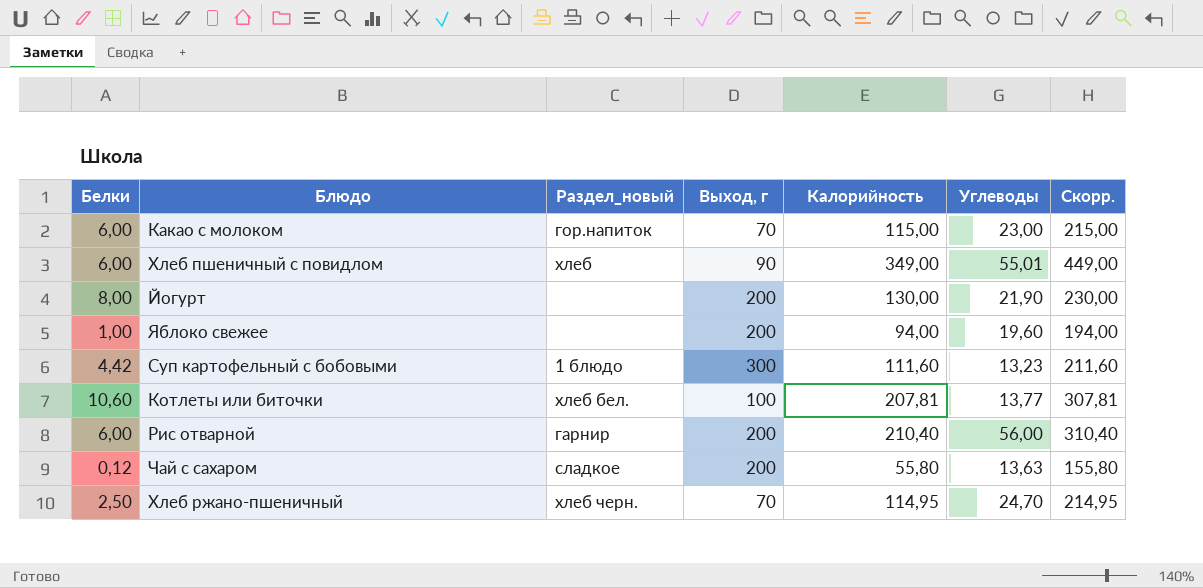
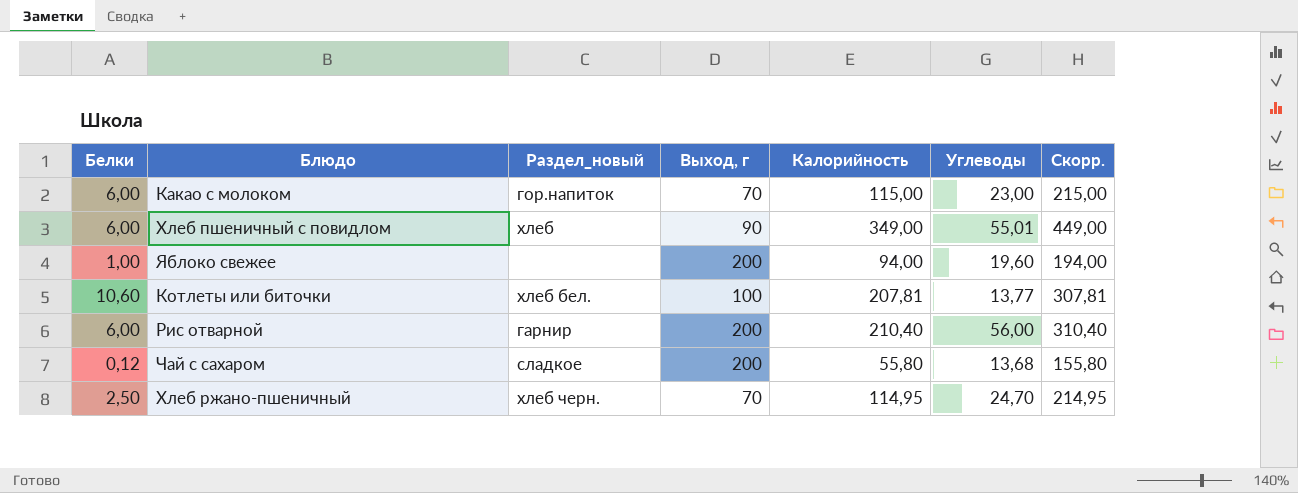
row Йогурт: 8,00 | none | 200 | 130,00 | 21,90 | 230,00 -> none
row Суп картофельный с бобовыми: 4,42 | 1 блюдо | 300 | 111,60 | 13,23 | 211,60 -> none
Чай с сахаром | Углеводы: 13,63 -> 13,68

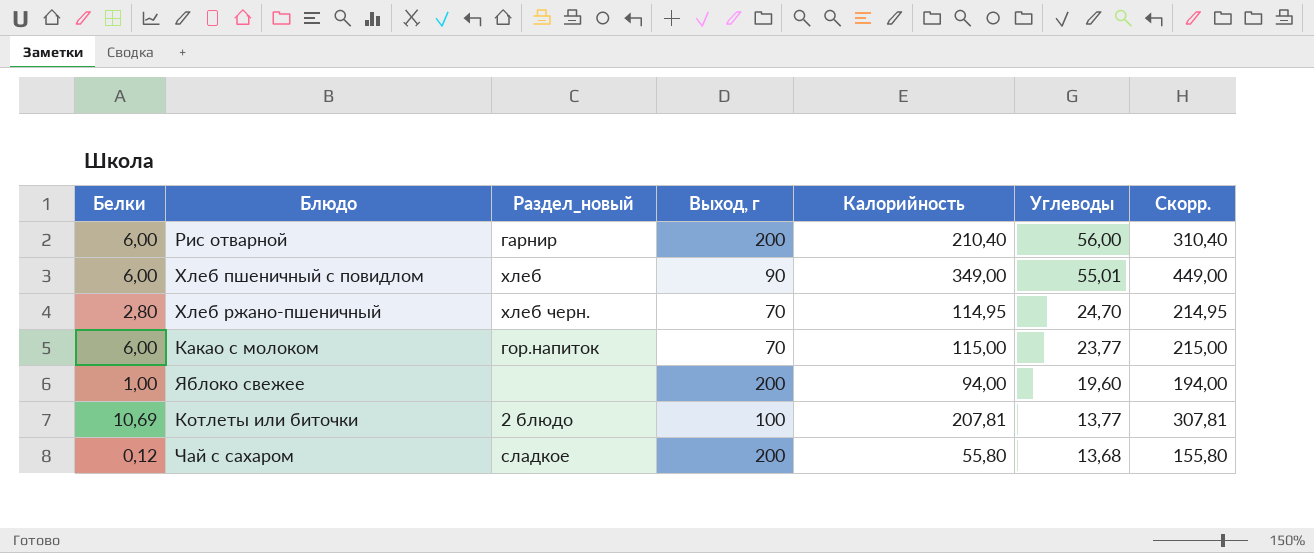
row order: none -> Углеводы descending
Хлеб ржано-пшеничный | Белки: 2,50 -> 2,80
Какао с молоком | Углеводы: 23,00 -> 23,77
Котлеты или биточки | Белки: 10,60 -> 10,69
Котлеты или биточки | Раздел_новый: хлеб бел. -> 2 блюдо

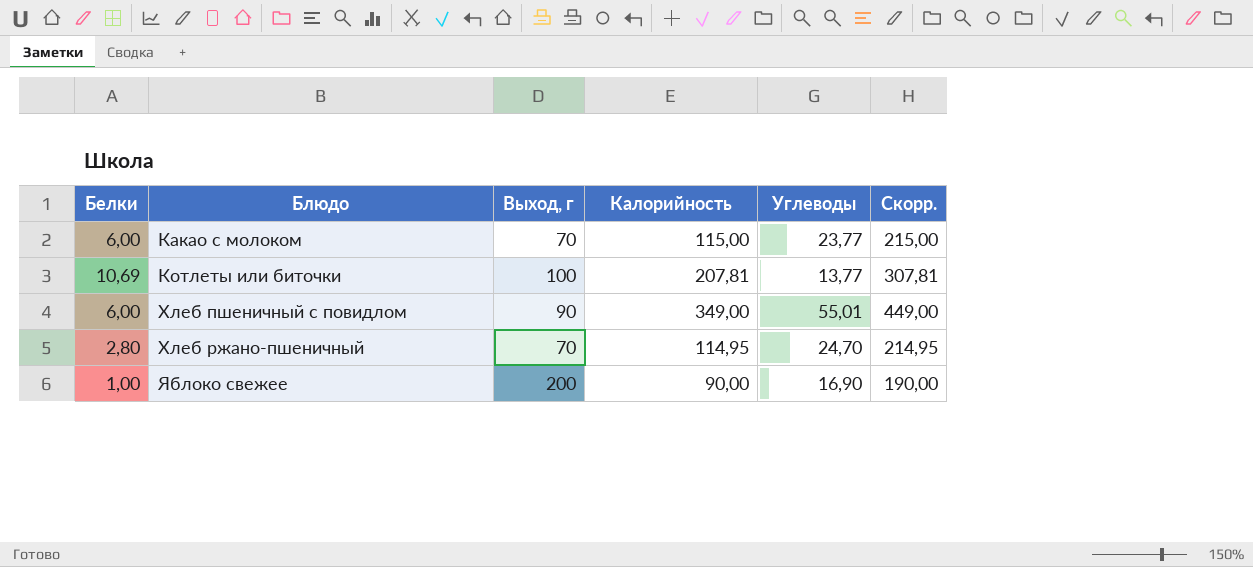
row order: Углеводы descending -> Блюдо ascending
column Раздел_новый | position: 3 -> none
row Рис отварной: 6,00 | гарнир | 200 | 210,40 | 56,00 | 310,40 -> none
row Чай с сахаром: 0,12 | сладкое | 200 | 55,80 | 13,68 | 155,80 -> none
Яблоко свежее | Калорийность: 94,00 -> 90,00
Яблоко свежее | Углеводы: 19,60 -> 16,90
Яблоко свежее | Скорр.: 194,00 -> 190,00

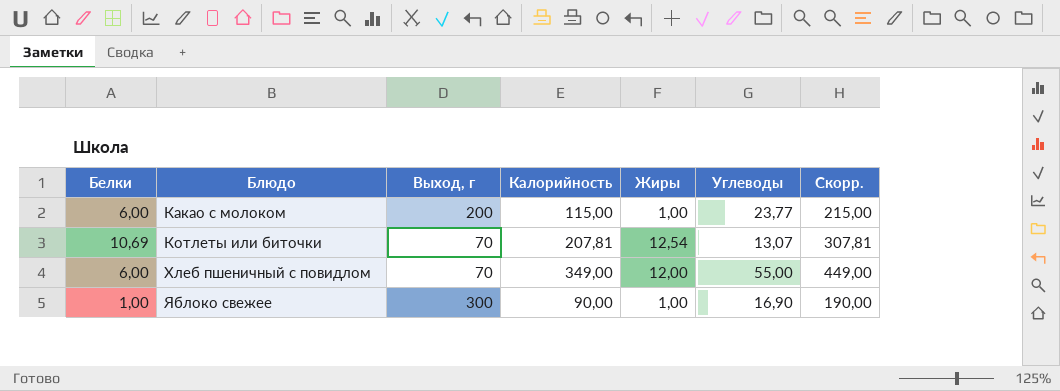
column Жиры | position: none -> 5
row Хлеб ржано-пшеничный: 2,80 | 70 | 114,95 | 24,70 | 214,95 -> none
Какао с молоком | Выход, г: 70 -> 200
Котлеты или биточки | Выход, г: 100 -> 70
Котлеты или биточки | Углеводы: 13,77 -> 13,07
Хлеб пшеничный с повидлом | Выход, г: 90 -> 70
Хлеб пшеничный с повидлом | Углеводы: 55,01 -> 55,00
Яблоко свежее | Выход, г: 200 -> 300

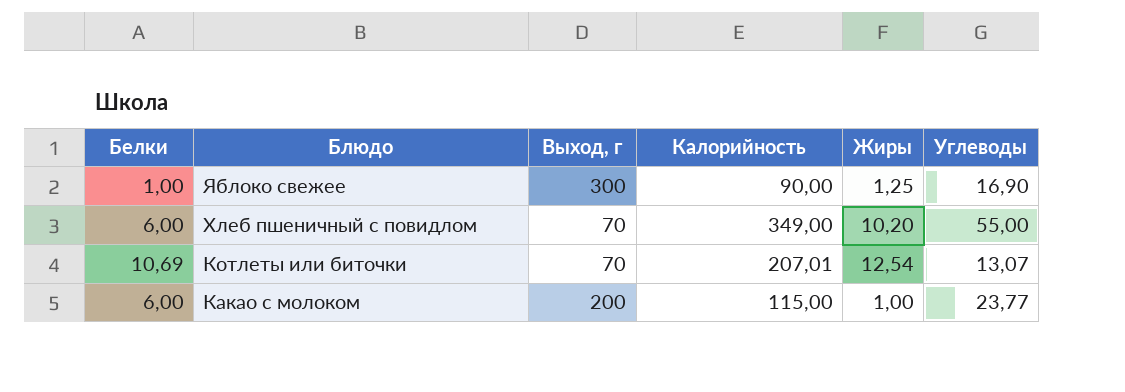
row order: Блюдо ascending -> Блюдо descending
column Скорр. | formula: [Калорийность] + 100 -> none
Яблоко свежее | Жиры: 1,00 -> 1,25
Хлеб пшеничный с повидлом | Жиры: 12,00 -> 10,20
Котлеты или биточки | Калорийность: 207,81 -> 207,01

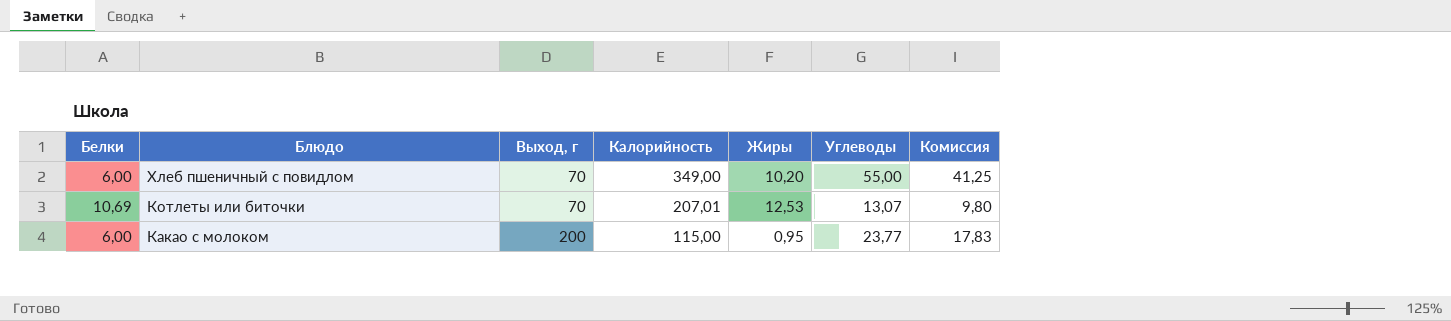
column Комиссия | formula: none -> [Углеводы] * 0,75
row Яблоко свежее: 1,00 | 300 | 90,00 | 1,25 | 16,90 -> none
Котлеты или биточки | Жиры: 12,54 -> 12,53
Какао с молоком | Жиры: 1,00 -> 0,95

